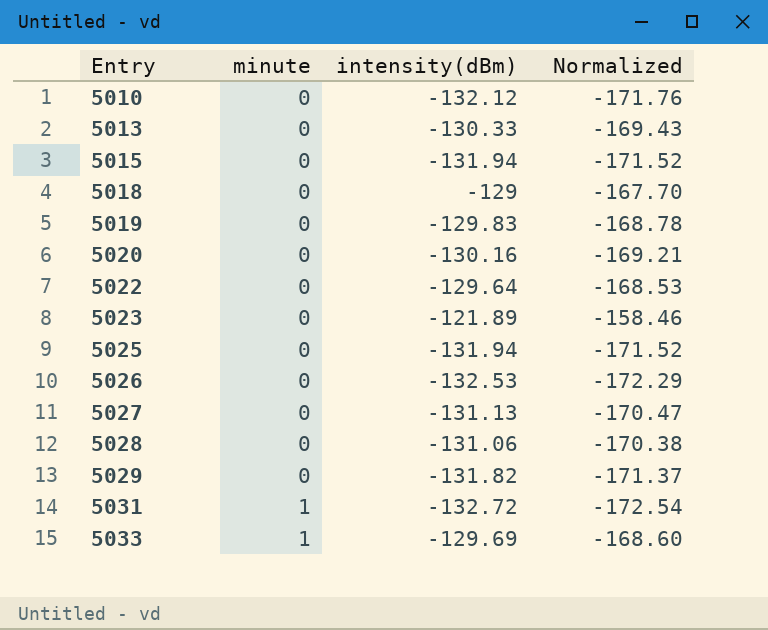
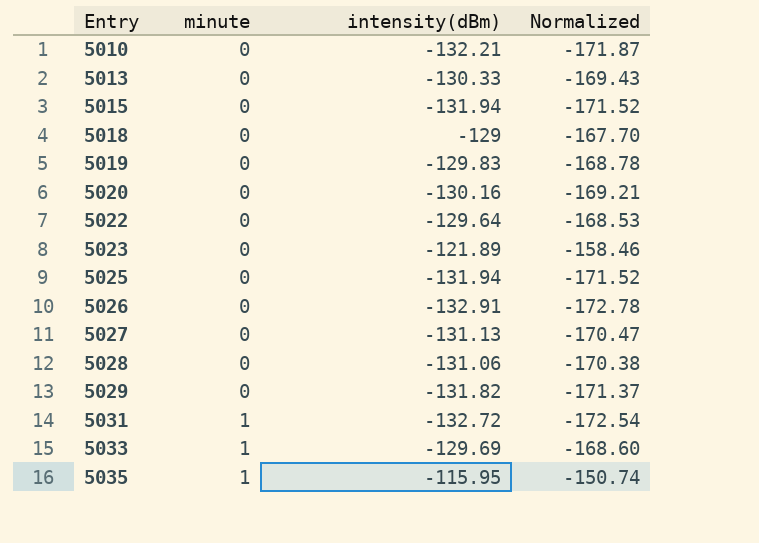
5010 | intensity(dBm): -132.12 -> -132.21
5010 | Normalized: -171.76 -> -171.87
5026 | intensity(dBm): -132.53 -> -132.91
5026 | Normalized: -172.29 -> -172.78
row 5035: none -> 1 | -115.95 | -150.74

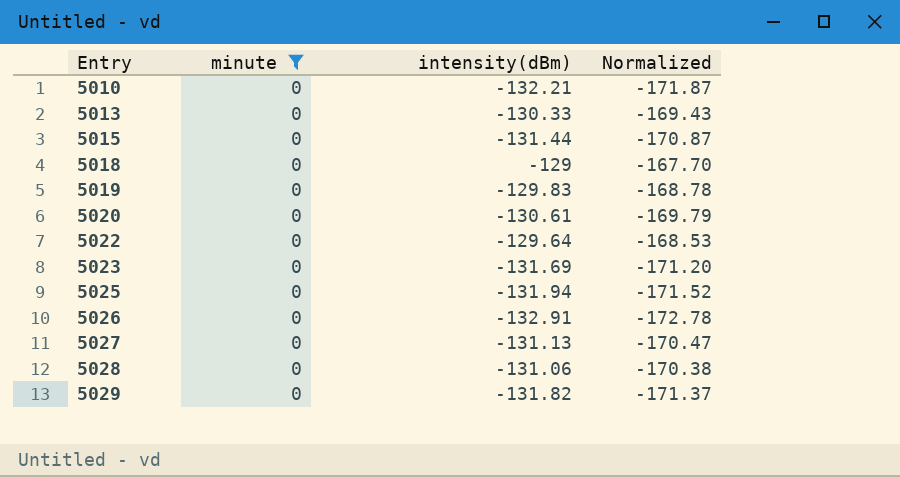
filter: none -> minute = 0
5015 | intensity(dBm): -131.94 -> -131.44
5015 | Normalized: -171.52 -> -170.87
5020 | intensity(dBm): -130.16 -> -130.61
5020 | Normalized: -169.21 -> -169.79
5023 | intensity(dBm): -121.89 -> -131.69
5023 | Normalized: -158.46 -> -171.20

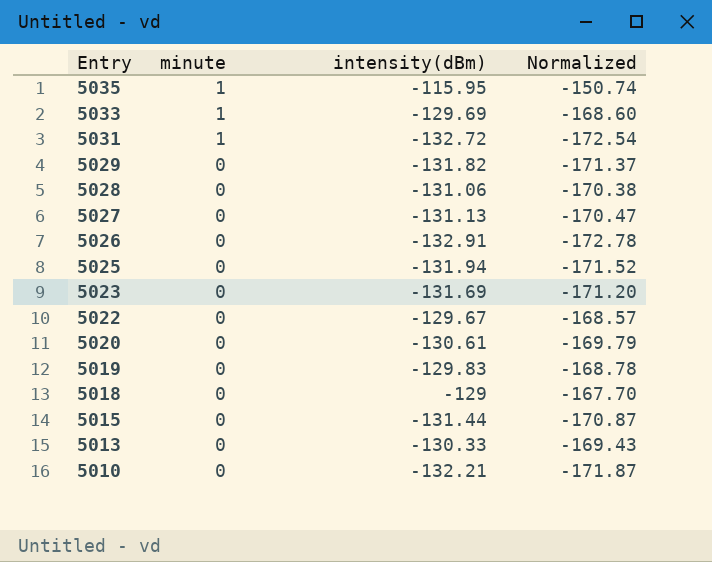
filter: minute = 0 -> none
row order: Entry ascending -> Entry descending
5022 | intensity(dBm): -129.64 -> -129.67
5022 | Normalized: -168.53 -> -168.57

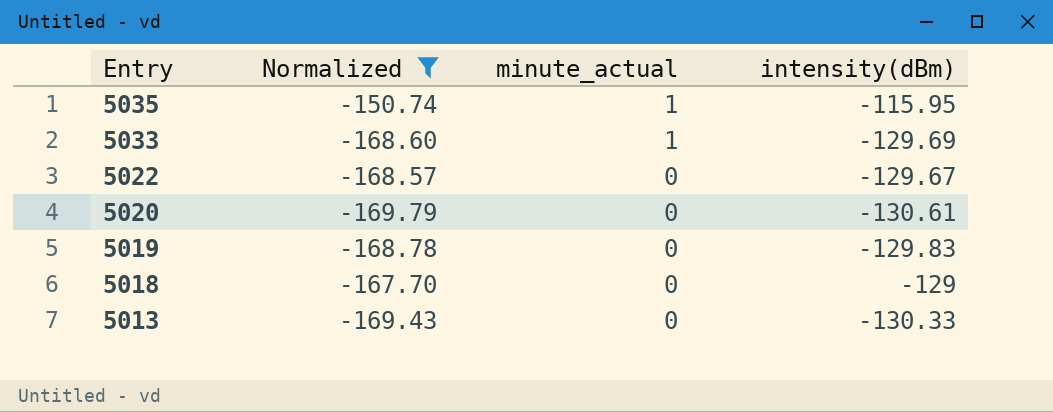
filter: none -> Normalized >= -169.79
column Normalized | position: 4 -> 2
column name: minute -> minute_actual

